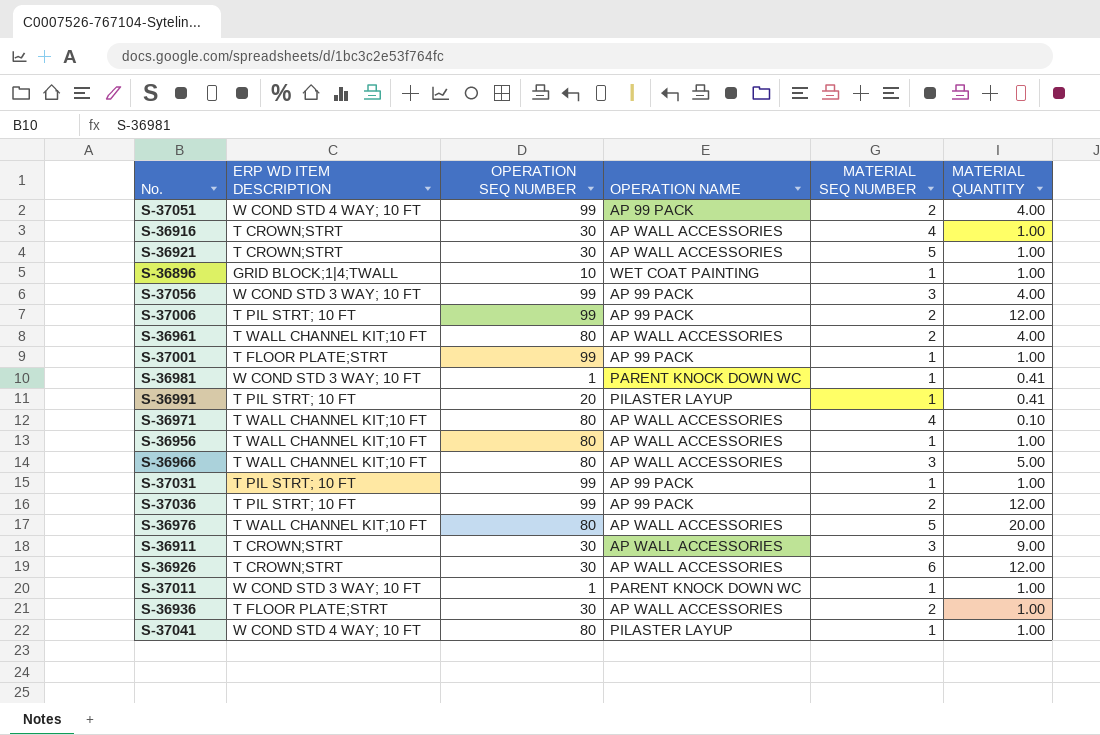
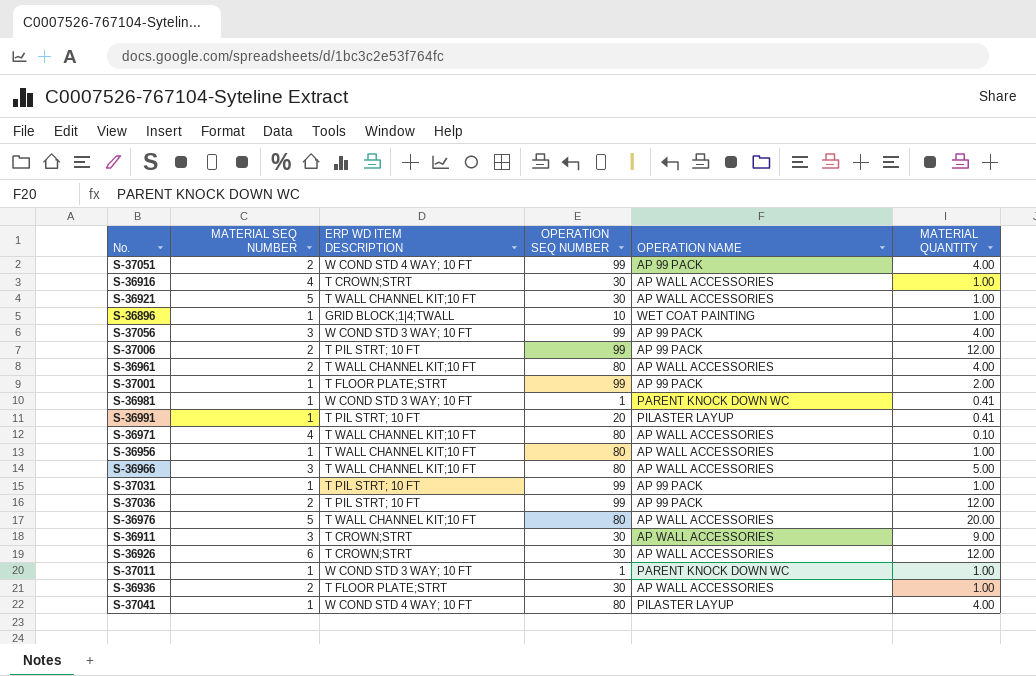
column MATERIAL SEQ NUMBER | position: 5 -> 2
S-36921 | ERP WD ITEM DESCRIPTION: T CROWN;STRT -> T WALL CHANNEL KIT;10 FT
S-37001 | MATERIAL QUANTITY: 1.00 -> 2.00
S-37041 | MATERIAL QUANTITY: 1.00 -> 4.00

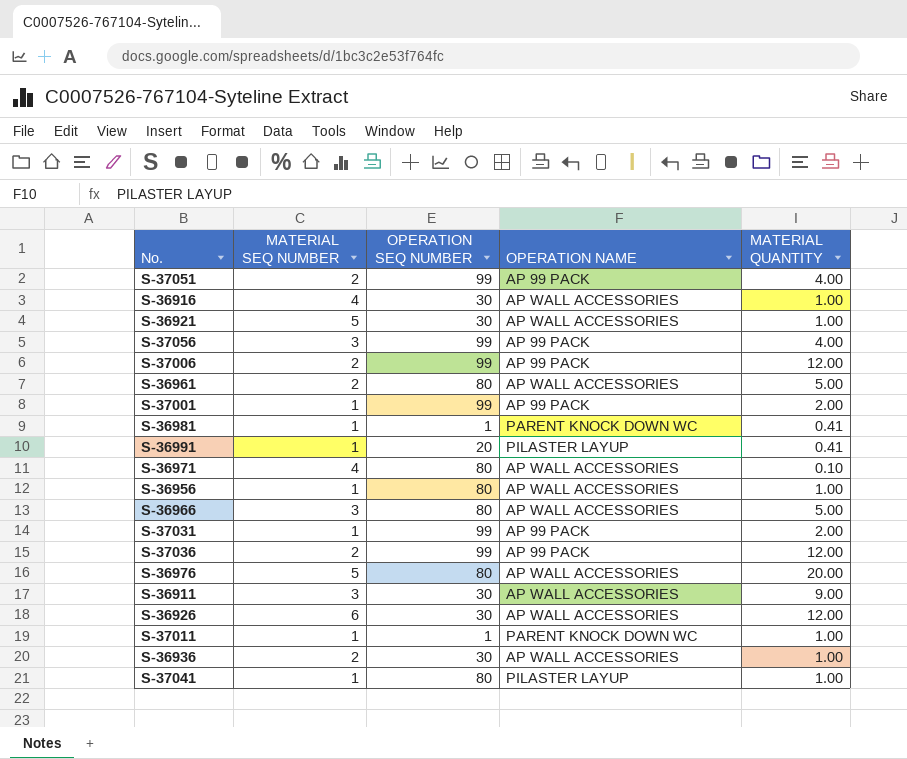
column ERP WD ITEM DESCRIPTION | position: 3 -> none
row S-36896: 1 | GRID BLOCK;1|4;TWALL | 10 | WET COAT PAINTING | 1.00 -> none
S-36961 | MATERIAL QUANTITY: 4.00 -> 5.00
S-37031 | MATERIAL QUANTITY: 1.00 -> 2.00
S-37041 | MATERIAL QUANTITY: 4.00 -> 1.00

